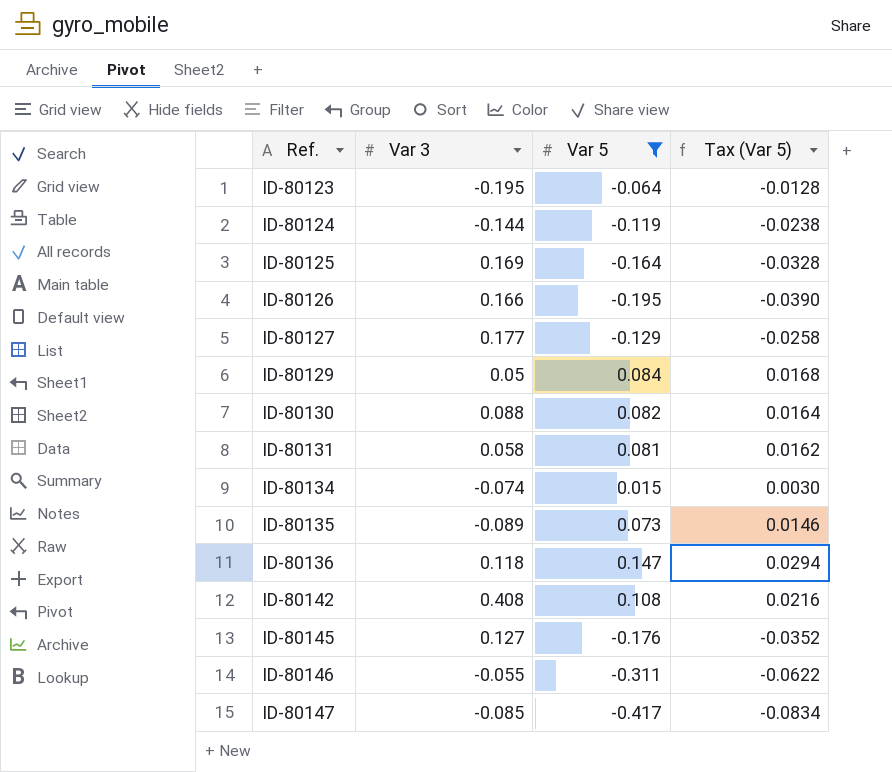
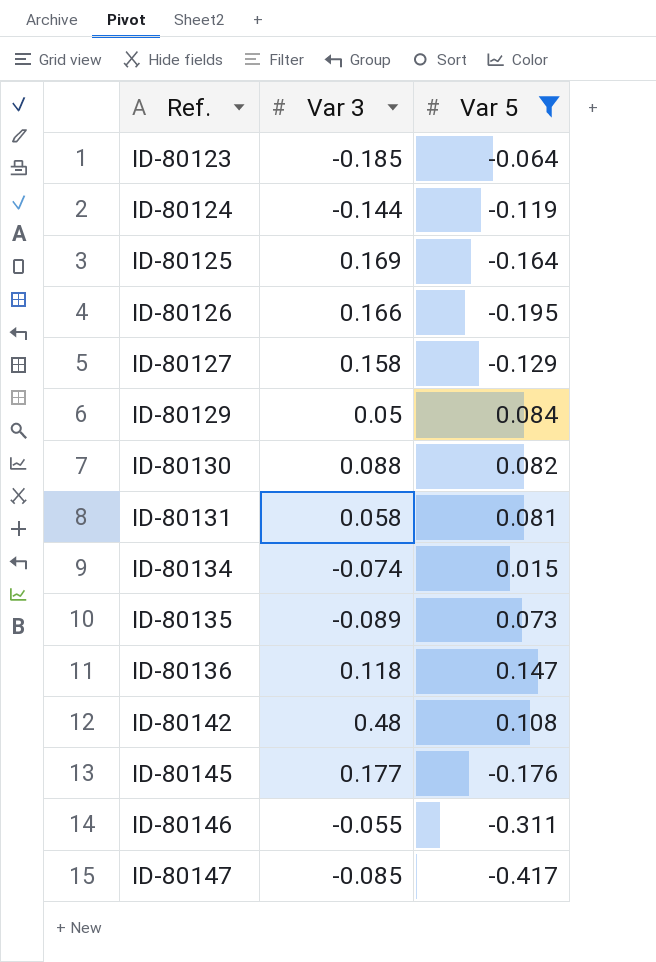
column Tax (Var 5) | formula: [Var 5] * 0.2 -> none
ID-80123 | Var 3: -0.195 -> -0.185
ID-80127 | Var 3: 0.177 -> 0.158
ID-80142 | Var 3: 0.408 -> 0.48
ID-80145 | Var 3: 0.127 -> 0.177

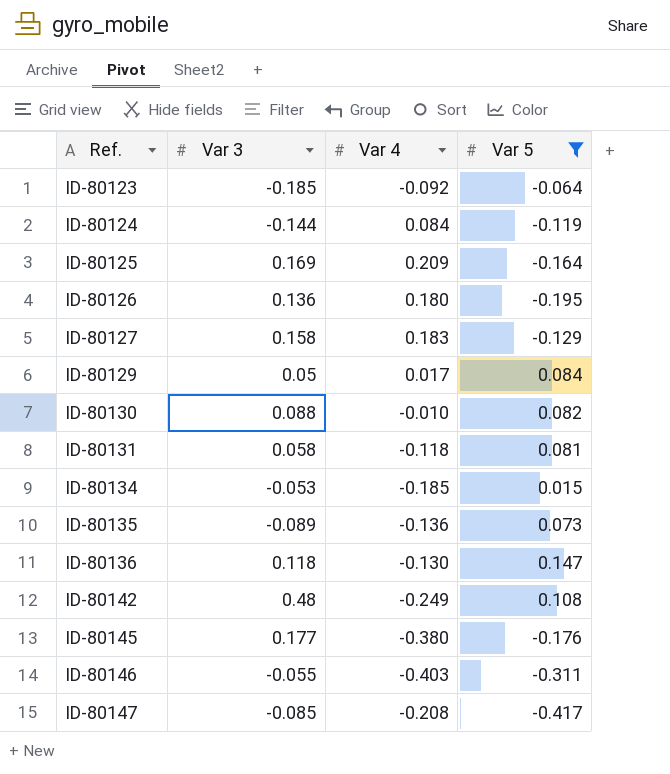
column Var 4 | position: none -> 3
ID-80126 | Var 3: 0.166 -> 0.136
ID-80134 | Var 3: -0.074 -> -0.053

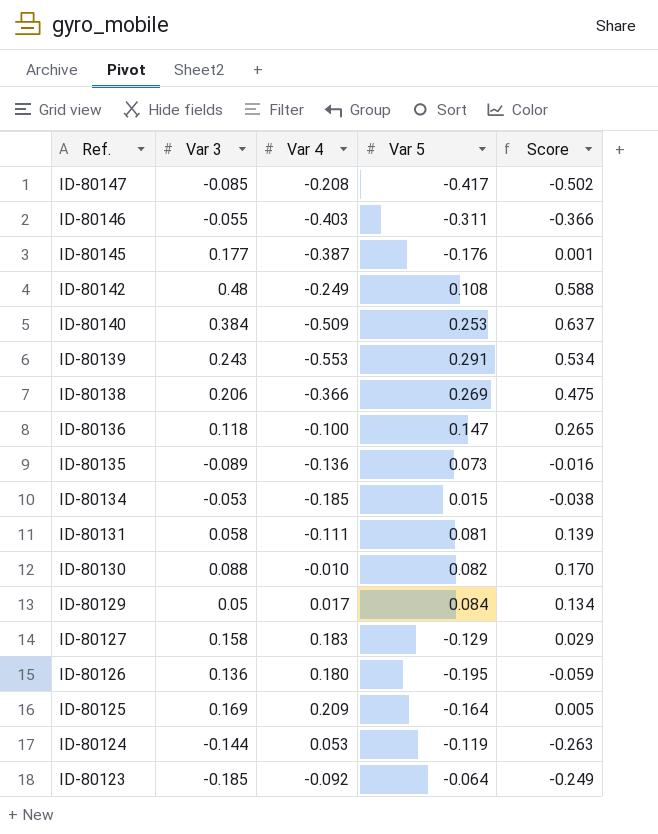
filter: Var 5 <= 0.147 -> none
row order: Ref. ascending -> Ref. descending
column Score | formula: none -> [Var 3] + [Var 5]
ID-80145 | Var 4: -0.380 -> -0.387
ID-80136 | Var 4: -0.130 -> -0.100
ID-80131 | Var 4: -0.118 -> -0.111
ID-80124 | Var 4: 0.084 -> 0.053

